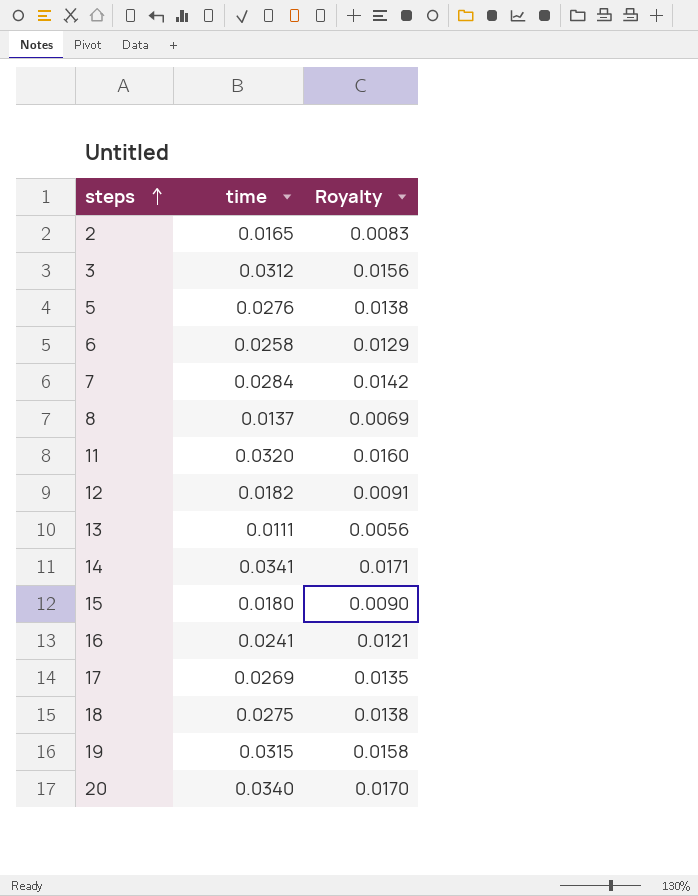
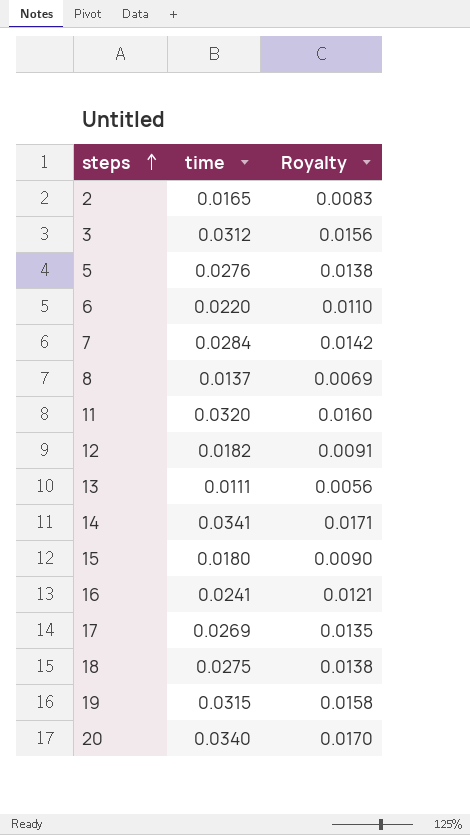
6 | time: 0.0258 -> 0.0220
6 | Royalty: 0.0129 -> 0.0110

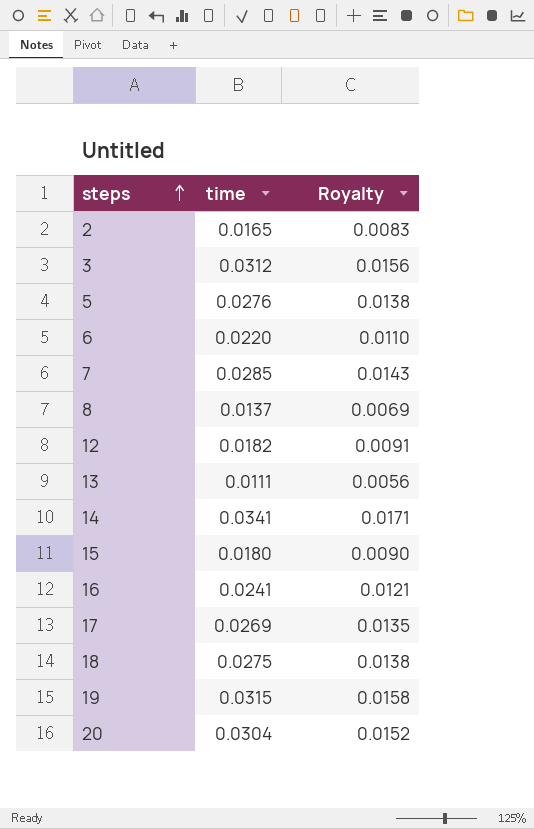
row 11: 0.0320 | 0.0160 -> none
7 | time: 0.0284 -> 0.0285
7 | Royalty: 0.0142 -> 0.0143
20 | time: 0.0340 -> 0.0304
20 | Royalty: 0.0170 -> 0.0152

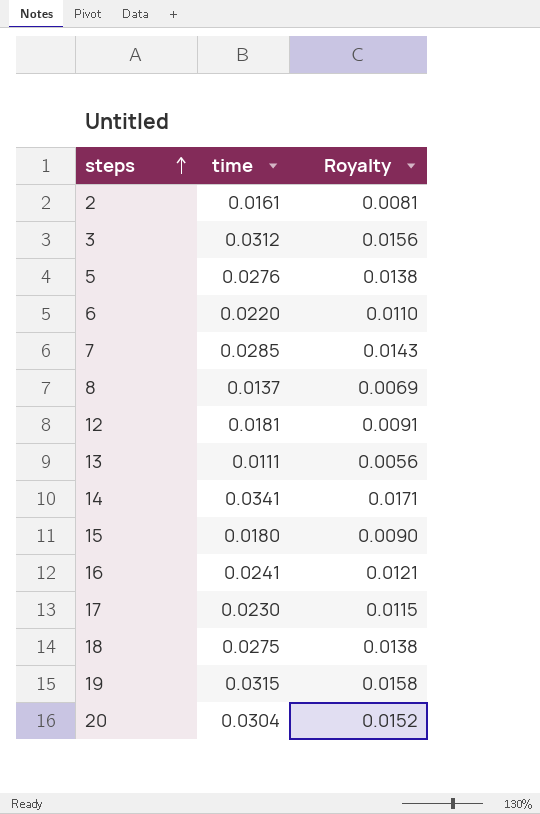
2 | time: 0.0165 -> 0.0161
2 | Royalty: 0.0083 -> 0.0081
12 | time: 0.0182 -> 0.0181
17 | time: 0.0269 -> 0.0230
17 | Royalty: 0.0135 -> 0.0115

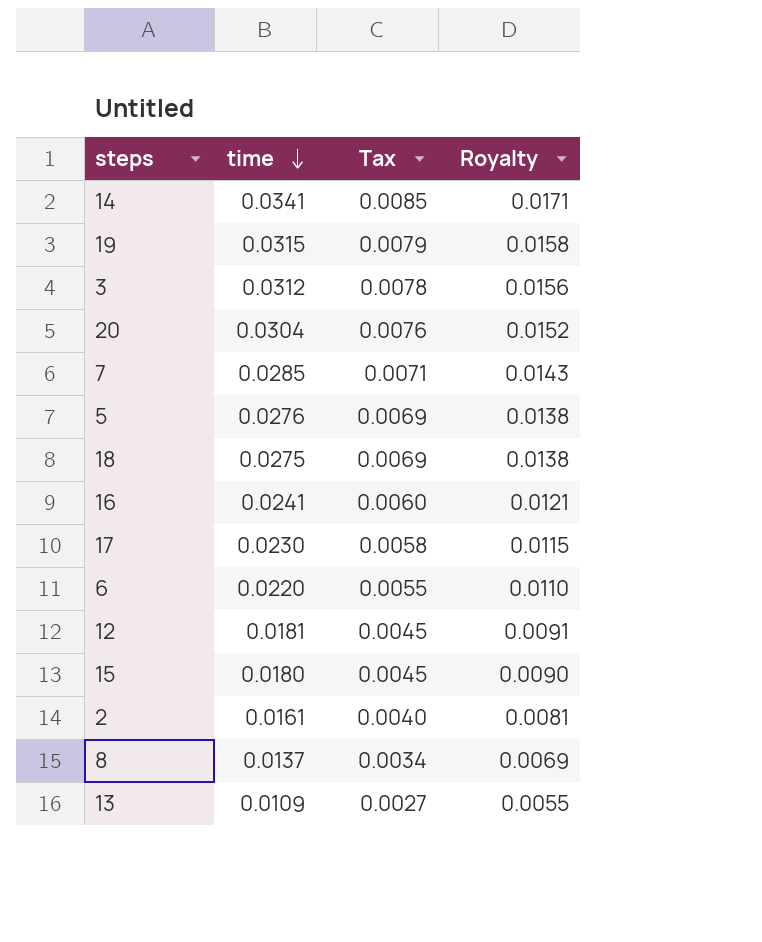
row order: steps ascending -> time descending
column Tax | formula: none -> [time] * 0.25
13 | time: 0.0111 -> 0.0109
13 | Royalty: 0.0056 -> 0.0055

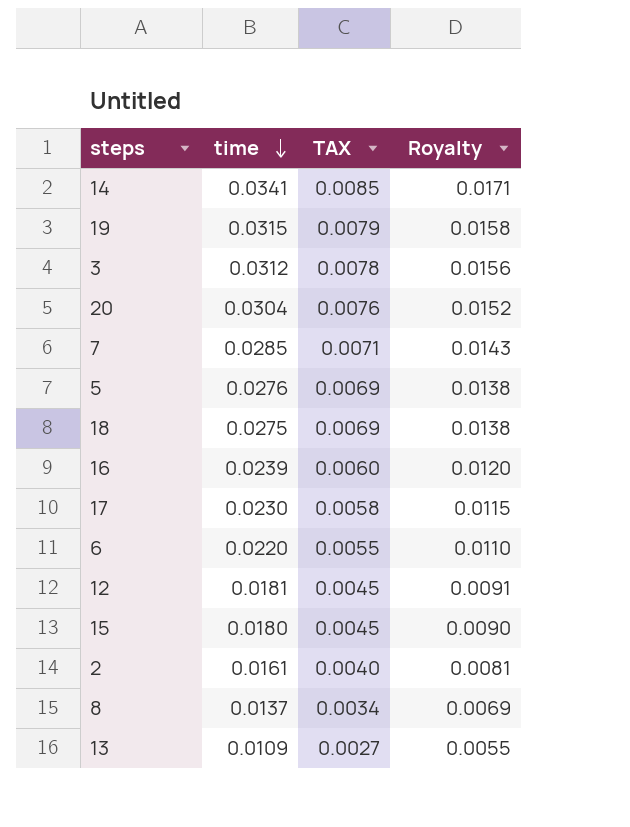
column name: Tax -> TAX
16 | time: 0.0241 -> 0.0239
16 | Royalty: 0.0121 -> 0.0120

